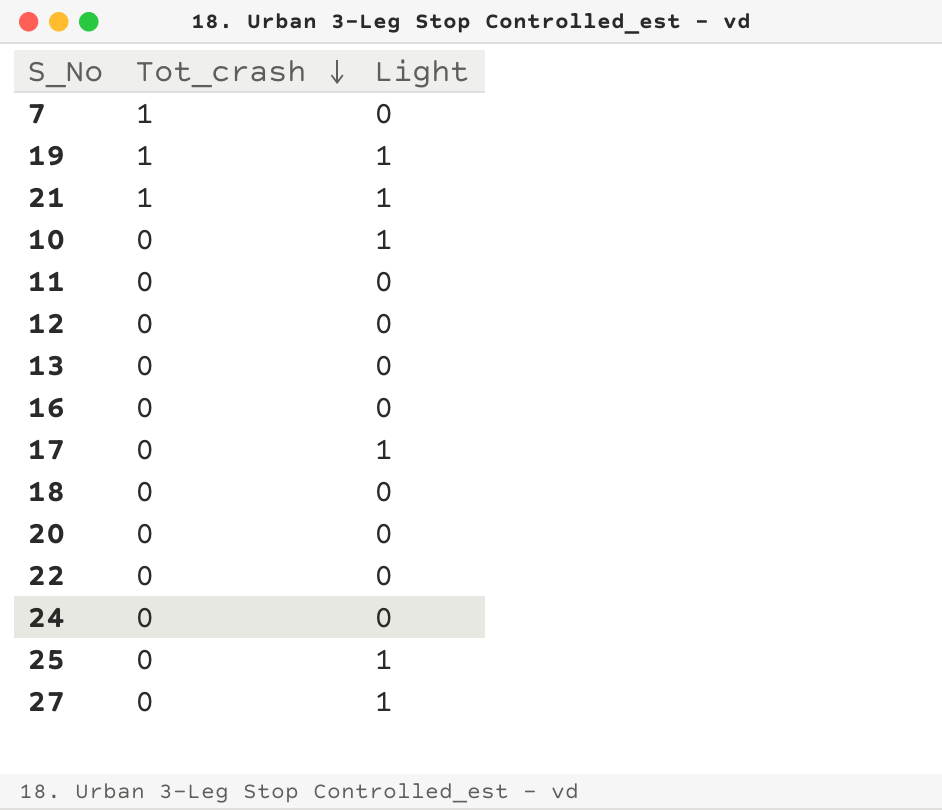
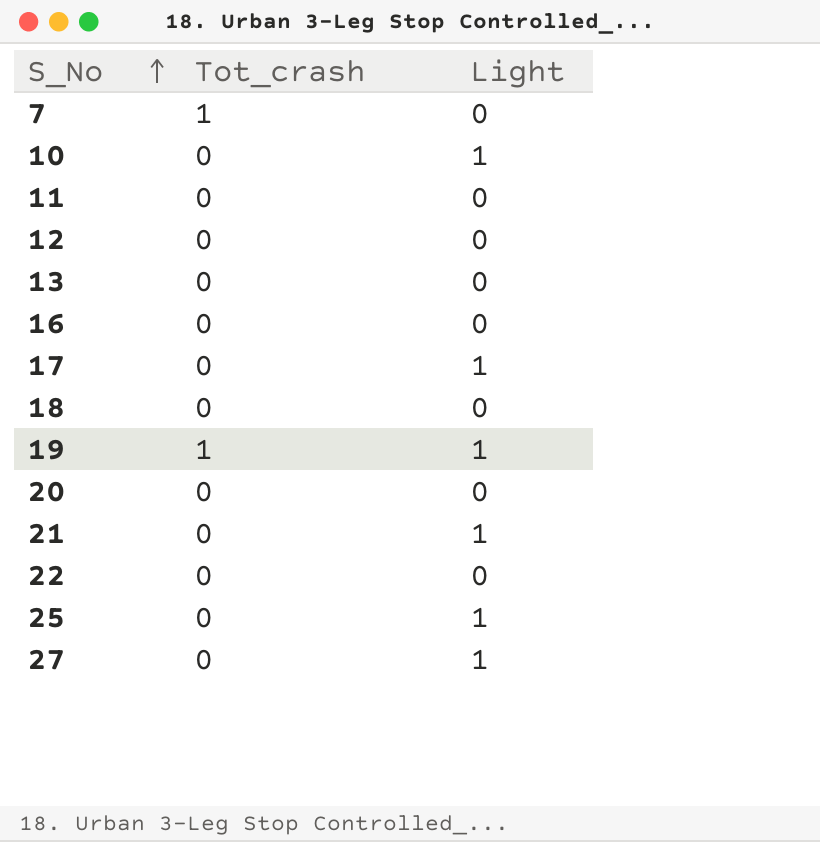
row order: Tot_crash descending -> S_No ascending
row 24: 0 | 0 -> none
21 | Tot_crash: 1 -> 0

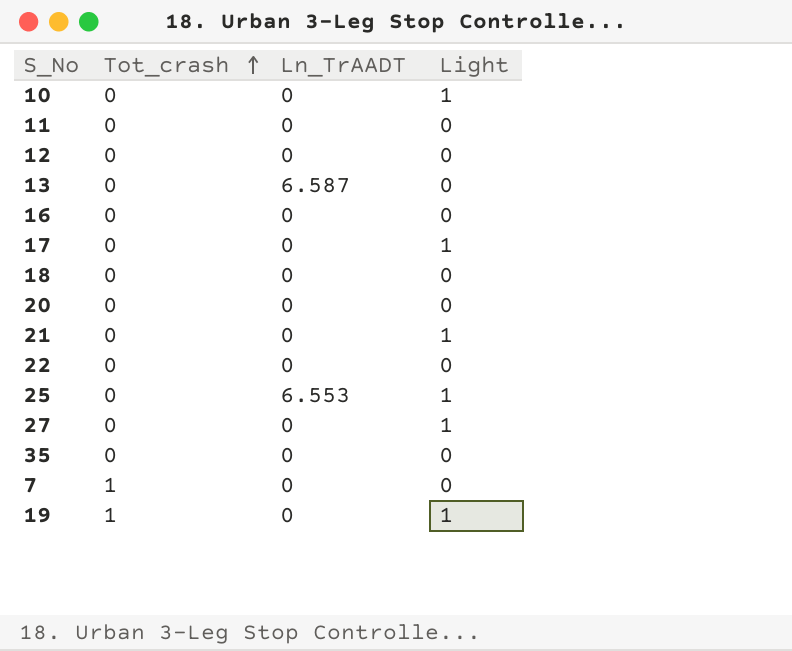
row order: S_No ascending -> Tot_crash ascending
column Ln_TrAADT | position: none -> 3
row 35: none -> 0 | 0 | 0

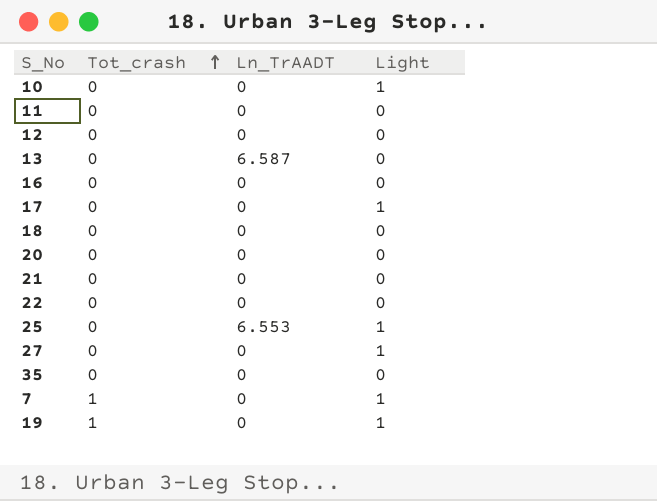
21 | Light: 1 -> 0
7 | Light: 0 -> 1

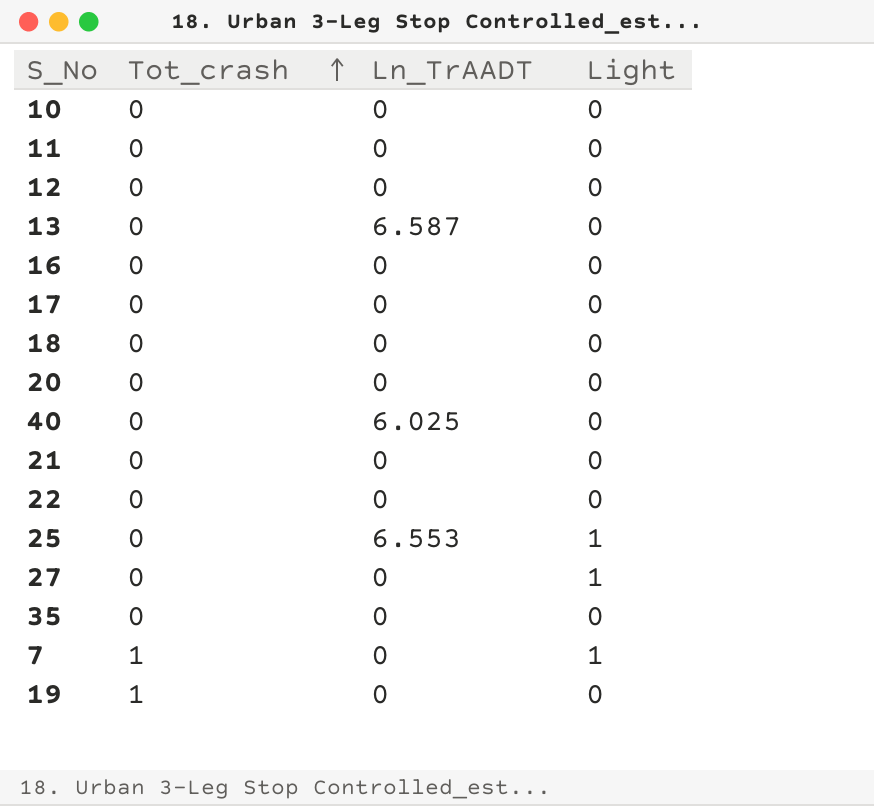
10 | Light: 1 -> 0
17 | Light: 1 -> 0
row 40: none -> 0 | 6.025 | 0
19 | Light: 1 -> 0

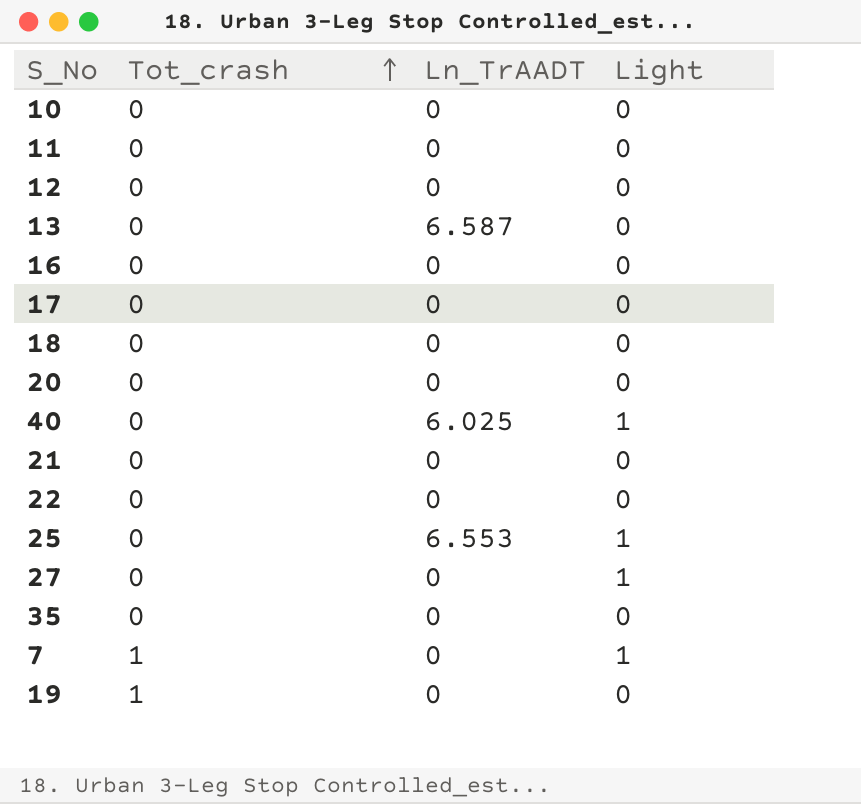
40 | Light: 0 -> 1

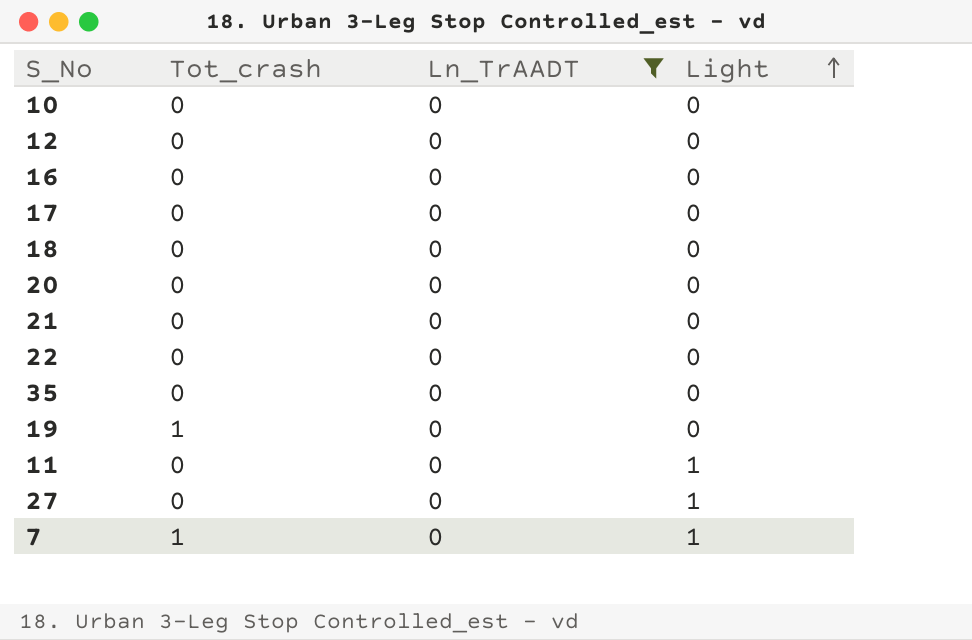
filter: none -> Ln_TrAADT = 0
row order: Tot_crash ascending -> Light ascending
11 | Light: 0 -> 1

